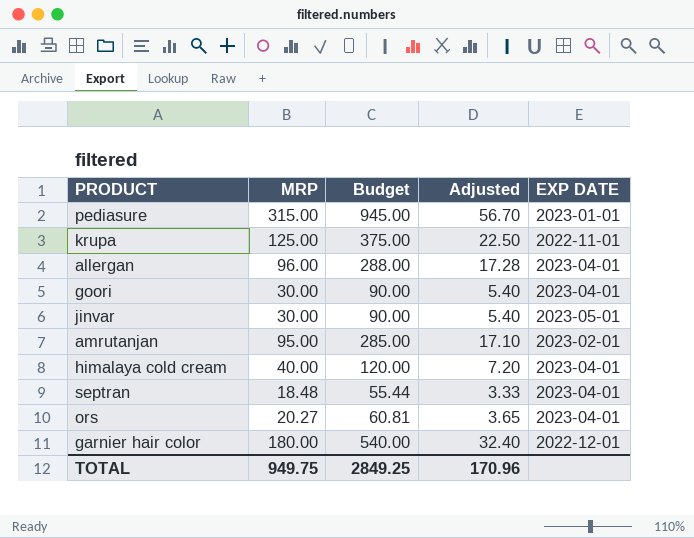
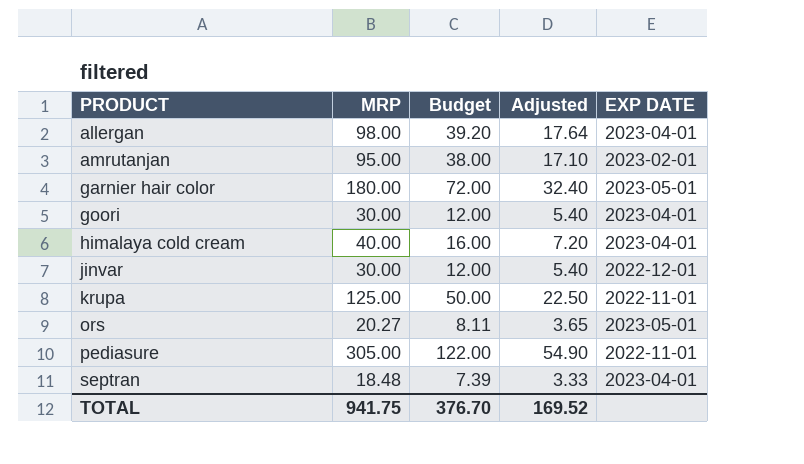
row order: none -> PRODUCT ascending
column Budget | formula: [MRP] * 3 -> [MRP] * 0.4
allergan | MRP: 96.00 -> 98.00
allergan | Adjusted: 17.28 -> 17.64
garnier hair color | EXP DATE: 2022-12-01 -> 2023-05-01
jinvar | EXP DATE: 2023-05-01 -> 2022-12-01
ors | EXP DATE: 2023-04-01 -> 2023-05-01
pediasure | MRP: 315.00 -> 305.00
pediasure | Adjusted: 56.70 -> 54.90
pediasure | EXP DATE: 2023-01-01 -> 2022-11-01
TOTAL | MRP: 949.75 -> 941.75
TOTAL | Budget: 2849.25 -> 376.70
TOTAL | Adjusted: 170.96 -> 169.52

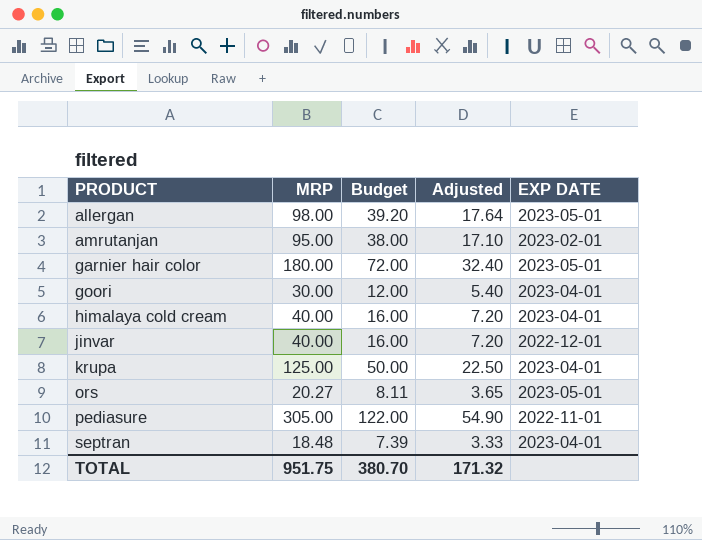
allergan | EXP DATE: 2023-04-01 -> 2023-05-01
jinvar | MRP: 30.00 -> 40.00
jinvar | Budget: 12.00 -> 16.00
jinvar | Adjusted: 5.40 -> 7.20
krupa | EXP DATE: 2022-11-01 -> 2023-04-01
TOTAL | MRP: 941.75 -> 951.75
TOTAL | Budget: 376.70 -> 380.70
TOTAL | Adjusted: 169.52 -> 171.32

